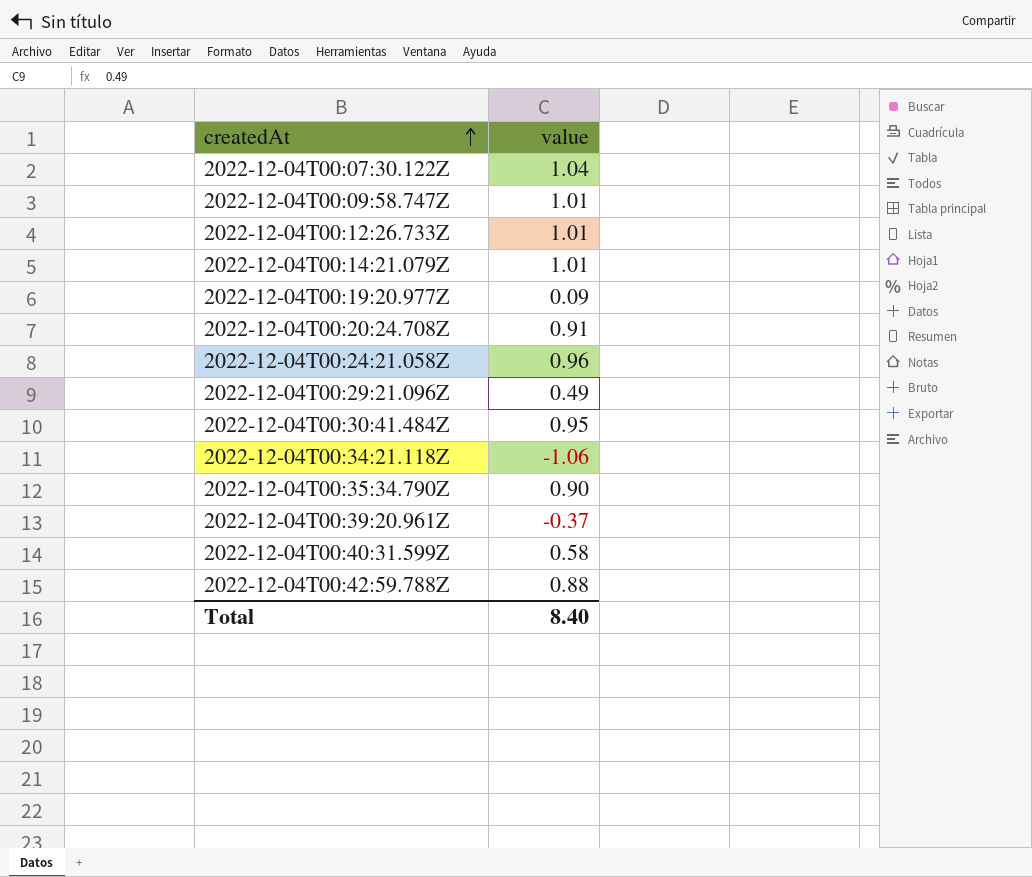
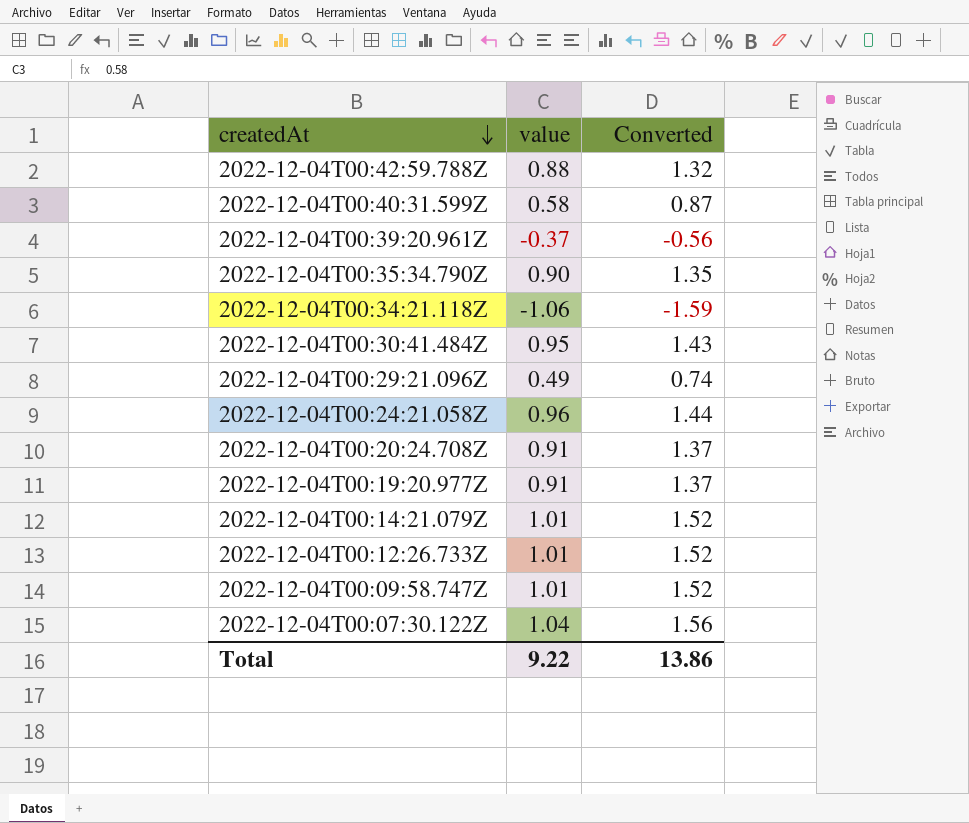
row order: createdAt ascending -> createdAt descending
column Converted | formula: none -> [value] * 1.5
2022-12-04T00:19:20.977Z | value: 0.09 -> 0.91
Total | value: 8.40 -> 9.22

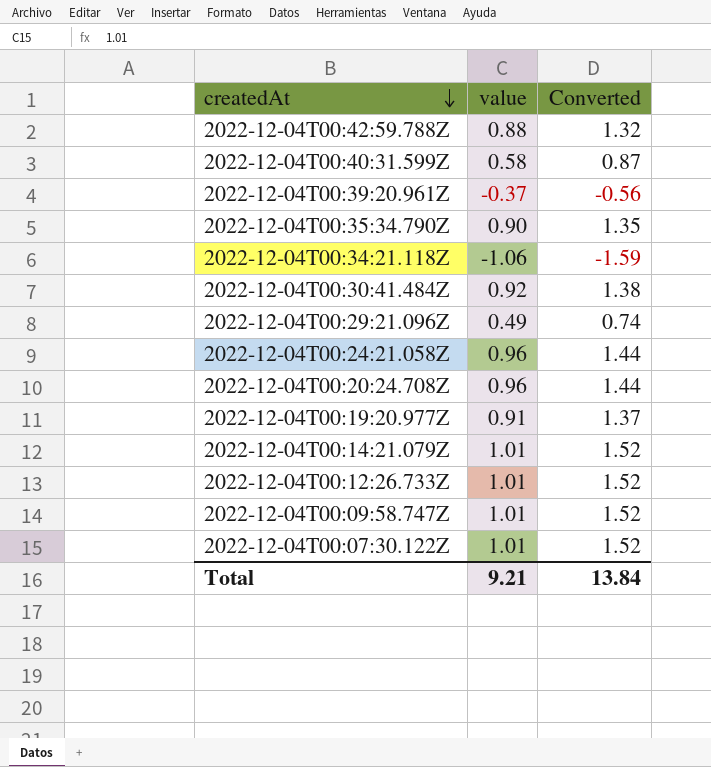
2022-12-04T00:30:41.484Z | value: 0.95 -> 0.92
2022-12-04T00:30:41.484Z | Converted: 1.43 -> 1.38
2022-12-04T00:20:24.708Z | value: 0.91 -> 0.96
2022-12-04T00:20:24.708Z | Converted: 1.37 -> 1.44
2022-12-04T00:07:30.122Z | value: 1.04 -> 1.01
2022-12-04T00:07:30.122Z | Converted: 1.56 -> 1.52
Total | value: 9.22 -> 9.21
Total | Converted: 13.86 -> 13.84

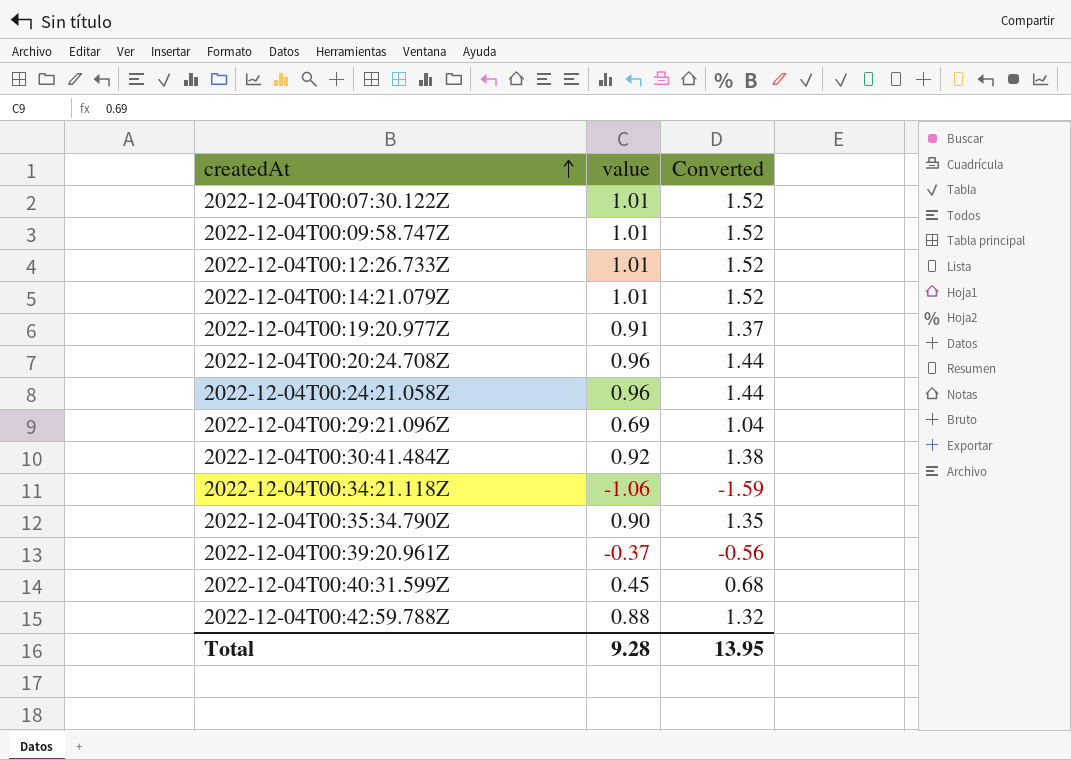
row order: createdAt descending -> createdAt ascending
2022-12-04T00:29:21.096Z | value: 0.49 -> 0.69
2022-12-04T00:29:21.096Z | Converted: 0.74 -> 1.04
2022-12-04T00:40:31.599Z | value: 0.58 -> 0.45
2022-12-04T00:40:31.599Z | Converted: 0.87 -> 0.68
Total | value: 9.21 -> 9.28
Total | Converted: 13.84 -> 13.95

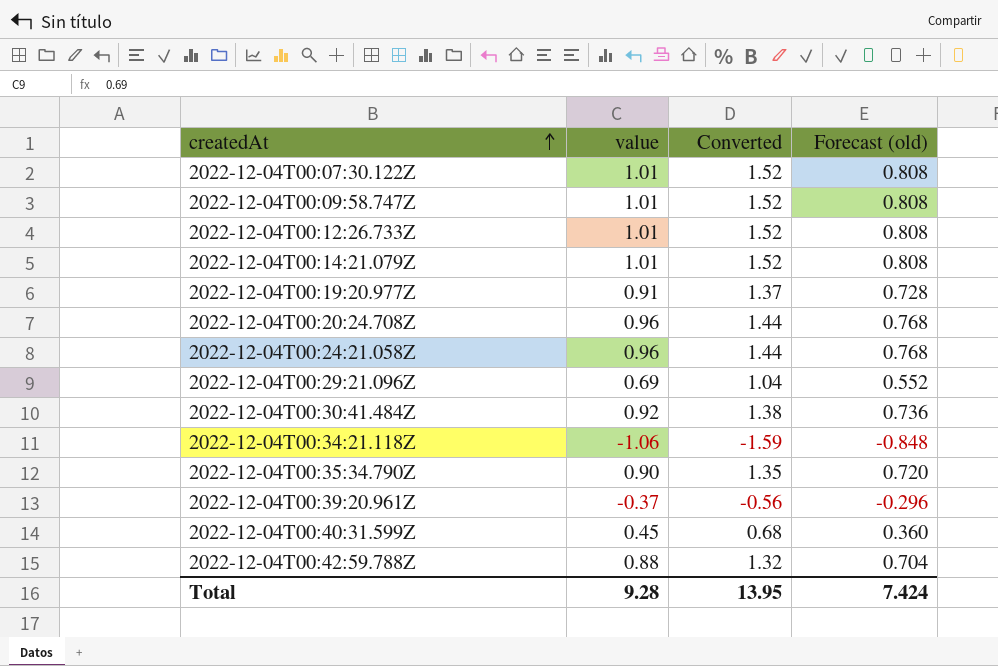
column Forecast (old) | formula: none -> [value] * 0.8

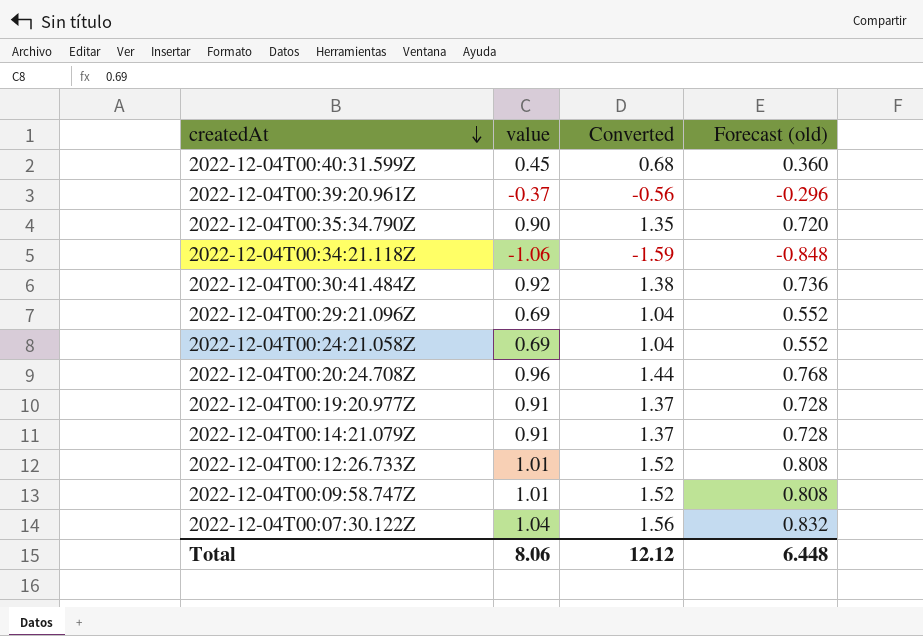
row order: createdAt ascending -> createdAt descending
row 2022-12-04T00:42:59.788Z: 0.88 | 1.32 | 0.704 -> none
2022-12-04T00:24:21.058Z | value: 0.96 -> 0.69
2022-12-04T00:24:21.058Z | Converted: 1.44 -> 1.04
2022-12-04T00:24:21.058Z | Forecast (old): 0.768 -> 0.552
2022-12-04T00:14:21.079Z | value: 1.01 -> 0.91
2022-12-04T00:14:21.079Z | Converted: 1.52 -> 1.37
2022-12-04T00:14:21.079Z | Forecast (old): 0.808 -> 0.728
2022-12-04T00:07:30.122Z | value: 1.01 -> 1.04
2022-12-04T00:07:30.122Z | Converted: 1.52 -> 1.56
2022-12-04T00:07:30.122Z | Forecast (old): 0.808 -> 0.832
Total | value: 9.28 -> 8.06
Total | Converted: 13.95 -> 12.12
Total | Forecast (old): 7.424 -> 6.448

